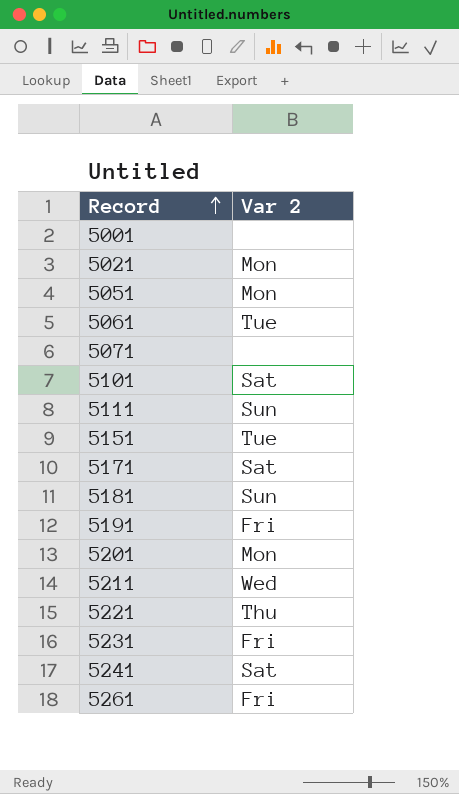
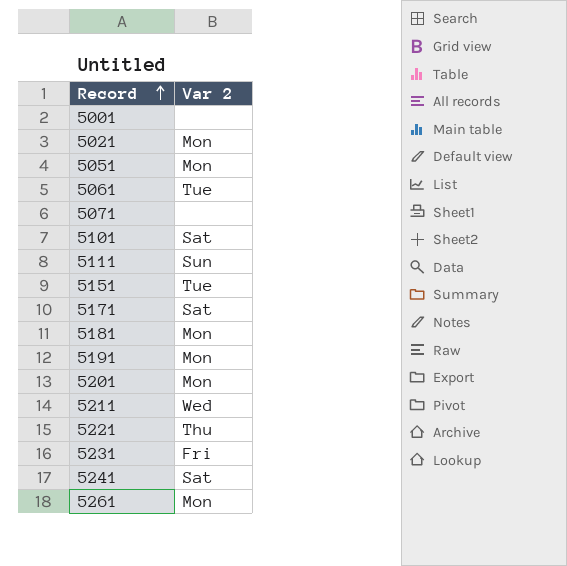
5181 | Var 2: Sun -> Mon
5191 | Var 2: Fri -> Mon
5261 | Var 2: Fri -> Mon

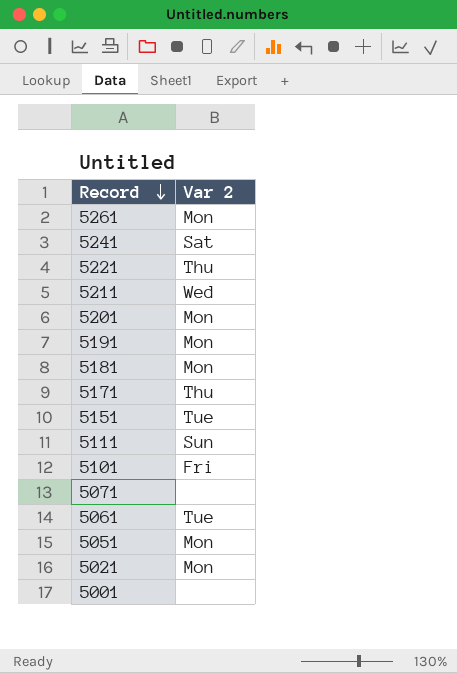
row order: Record ascending -> Record descending
row 5231: Fri -> none
5171 | Var 2: Sat -> Thu
5101 | Var 2: Sat -> Fri

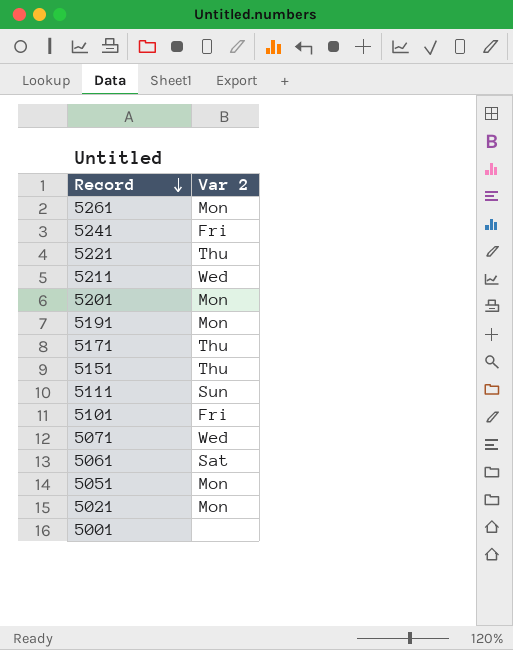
row 5181: Mon -> none
5241 | Var 2: Sat -> Fri
5151 | Var 2: Tue -> Thu
5071 | Var 2: none -> Wed
5061 | Var 2: Tue -> Sat

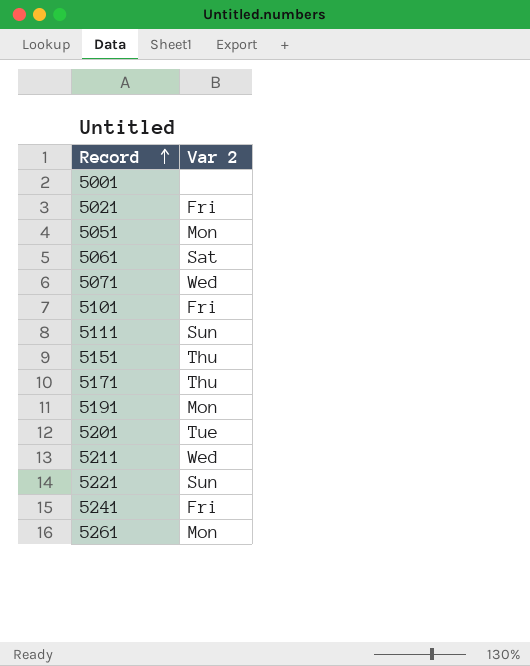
row order: Record descending -> Record ascending
5021 | Var 2: Mon -> Fri
5201 | Var 2: Mon -> Tue
5221 | Var 2: Thu -> Sun

